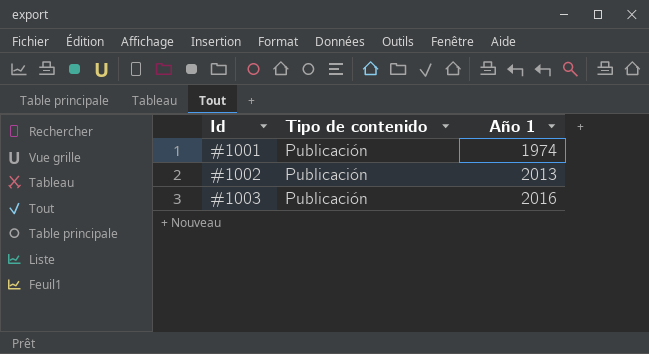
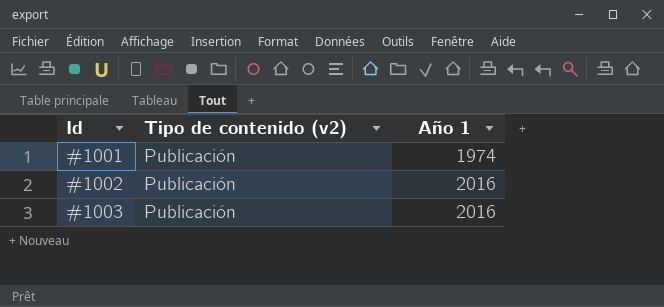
column name: Tipo de contenido -> Tipo de contenido (v2)
#1002 | Año 1: 2013 -> 2016

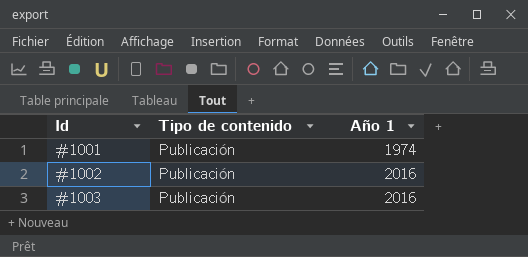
column name: Tipo de contenido (v2) -> Tipo de contenido

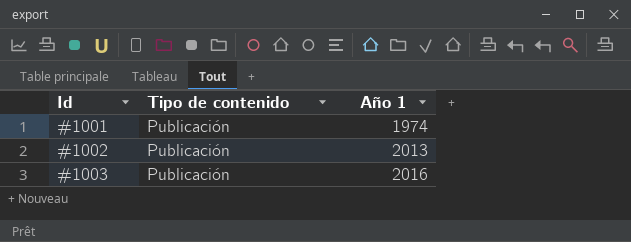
#1002 | Año 1: 2016 -> 2013

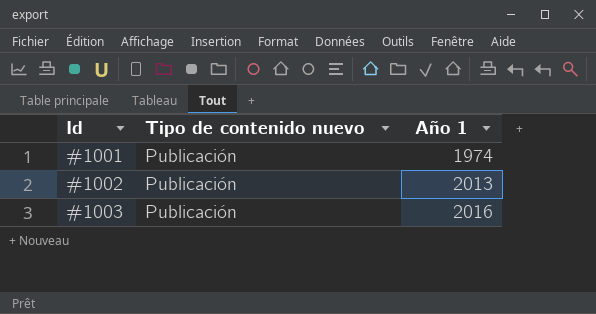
column name: Tipo de contenido -> Tipo de contenido nuevo

